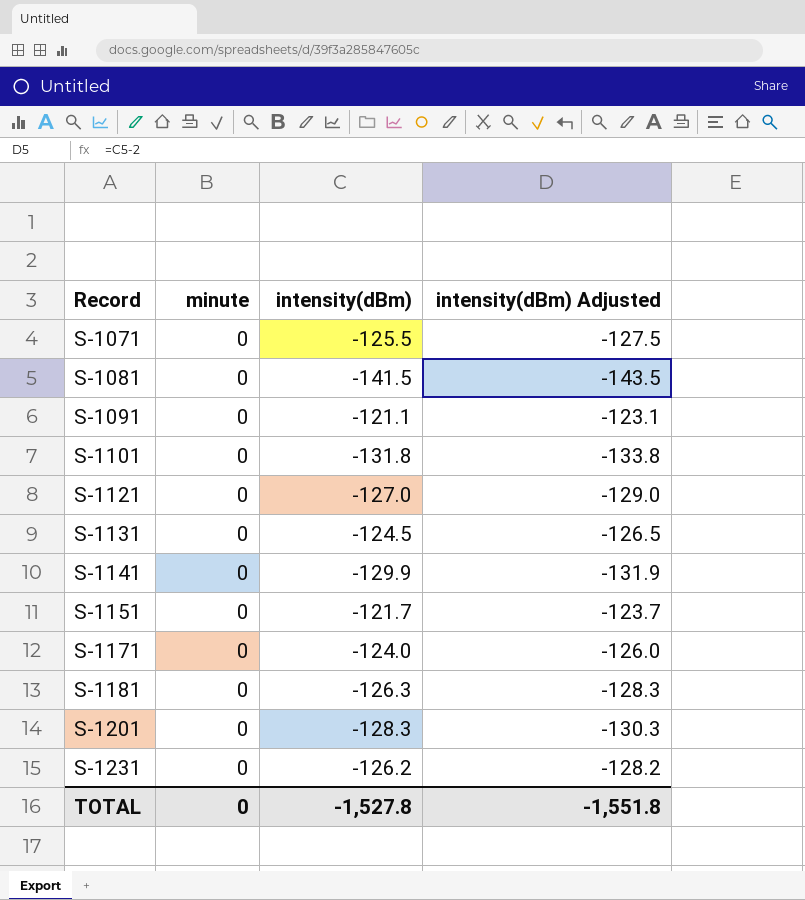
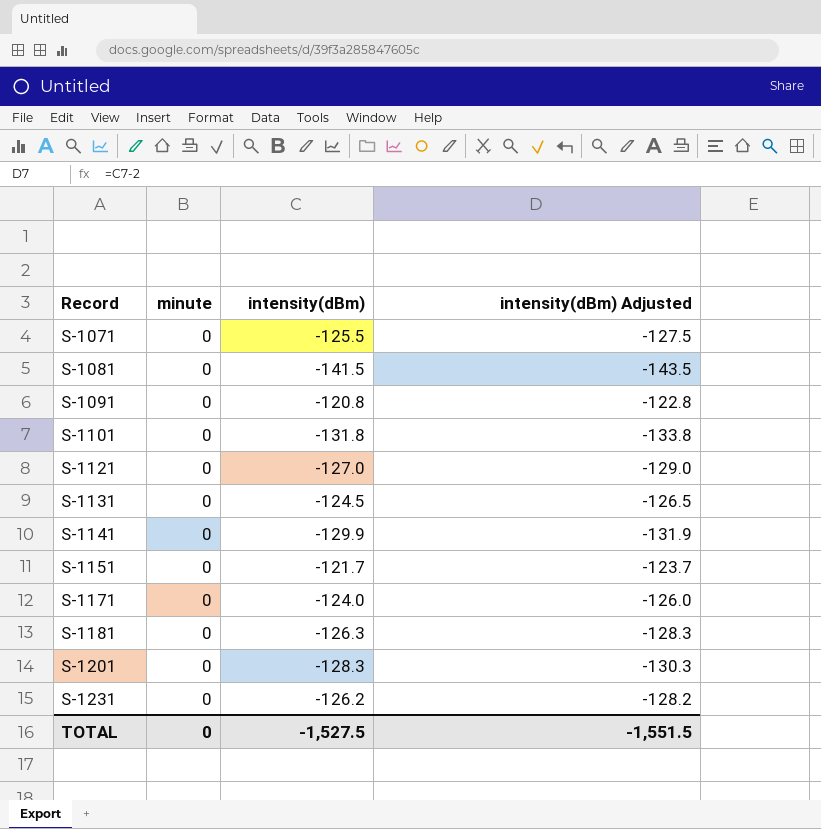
S-1091 | intensity(dBm): -121.1 -> -120.8
S-1091 | intensity(dBm) Adjusted: -123.1 -> -122.8
TOTAL | intensity(dBm): -1,527.8 -> -1,527.5
TOTAL | intensity(dBm) Adjusted: -1,551.8 -> -1,551.5

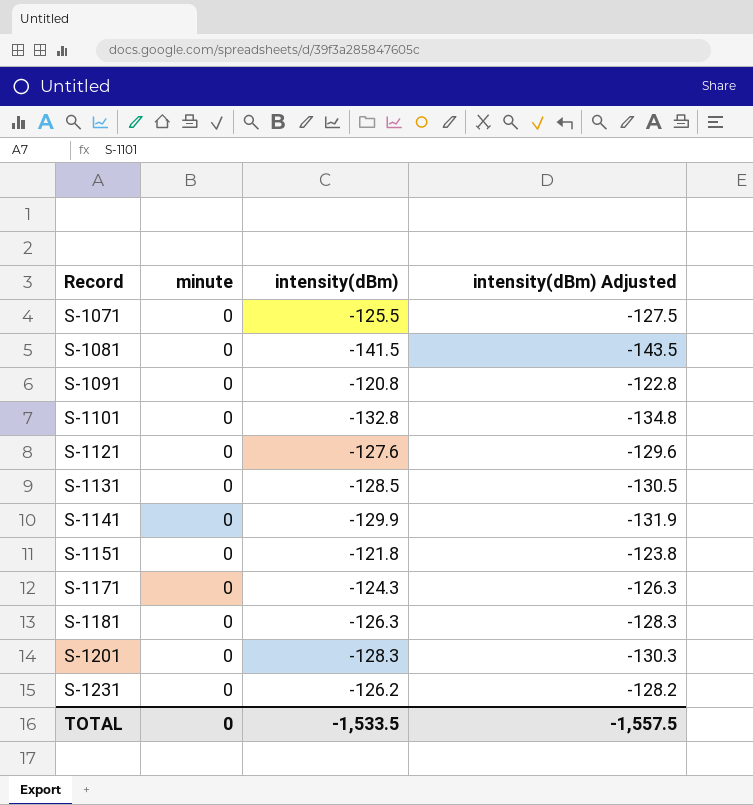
S-1101 | intensity(dBm): -131.8 -> -132.8
S-1101 | intensity(dBm) Adjusted: -133.8 -> -134.8
S-1121 | intensity(dBm): -127.0 -> -127.6
S-1121 | intensity(dBm) Adjusted: -129.0 -> -129.6
S-1131 | intensity(dBm): -124.5 -> -128.5
S-1131 | intensity(dBm) Adjusted: -126.5 -> -130.5
S-1151 | intensity(dBm): -121.7 -> -121.8
S-1151 | intensity(dBm) Adjusted: -123.7 -> -123.8
S-1171 | intensity(dBm): -124.0 -> -124.3
S-1171 | intensity(dBm) Adjusted: -126.0 -> -126.3
TOTAL | intensity(dBm): -1,527.5 -> -1,533.5
TOTAL | intensity(dBm) Adjusted: -1,551.5 -> -1,557.5

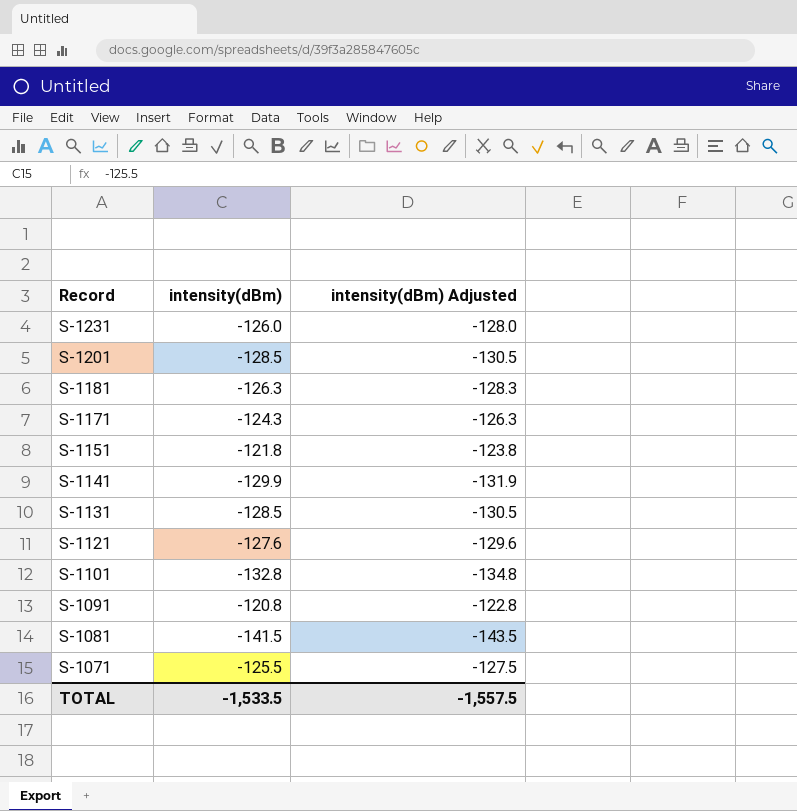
row order: Record ascending -> Record descending
column minute | position: 2 -> none
S-1231 | intensity(dBm): -126.2 -> -126.0
S-1231 | intensity(dBm) Adjusted: -128.2 -> -128.0
S-1201 | intensity(dBm): -128.3 -> -128.5
S-1201 | intensity(dBm) Adjusted: -130.3 -> -130.5

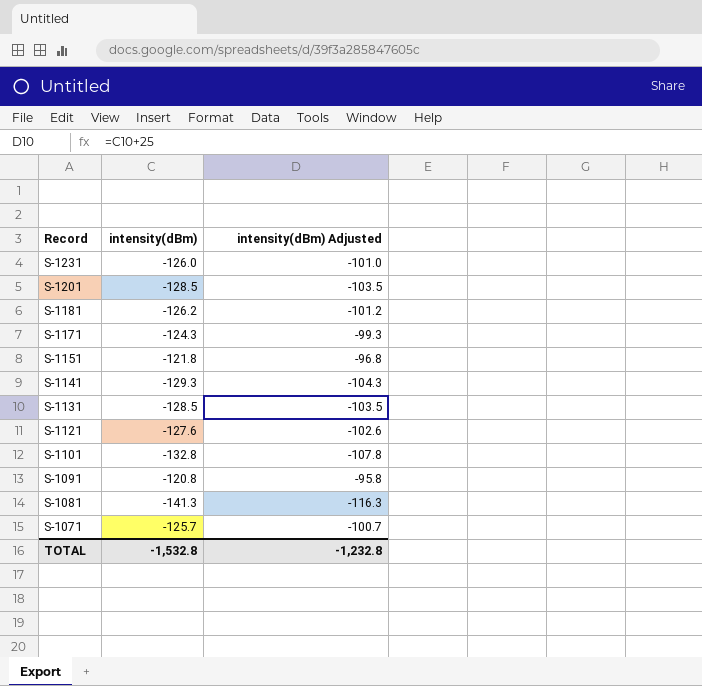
column intensity(dBm) Adjusted | formula: [intensity(dBm)] - 2 -> [intensity(dBm)] + 25
S-1181 | intensity(dBm): -126.3 -> -126.2
S-1141 | intensity(dBm): -129.9 -> -129.3
S-1081 | intensity(dBm): -141.5 -> -141.3
S-1071 | intensity(dBm): -125.5 -> -125.7
TOTAL | intensity(dBm): -1,533.5 -> -1,532.8
TOTAL | intensity(dBm) Adjusted: -1,557.5 -> -1,232.8

